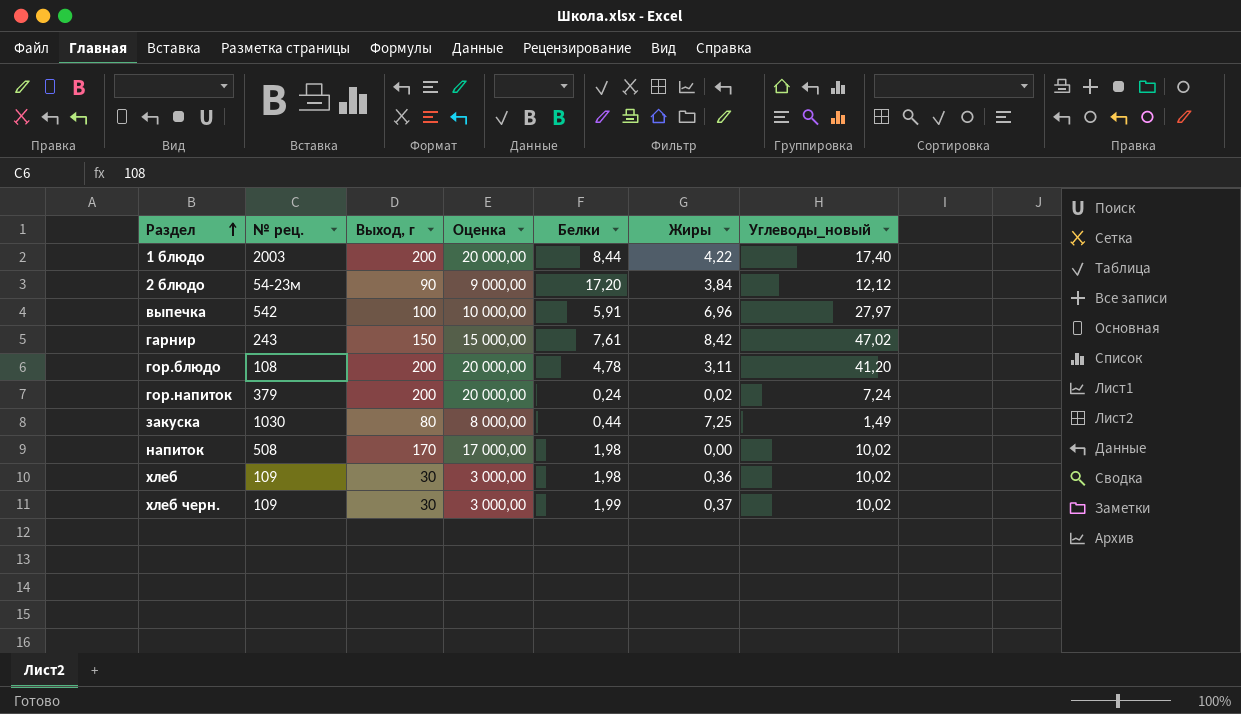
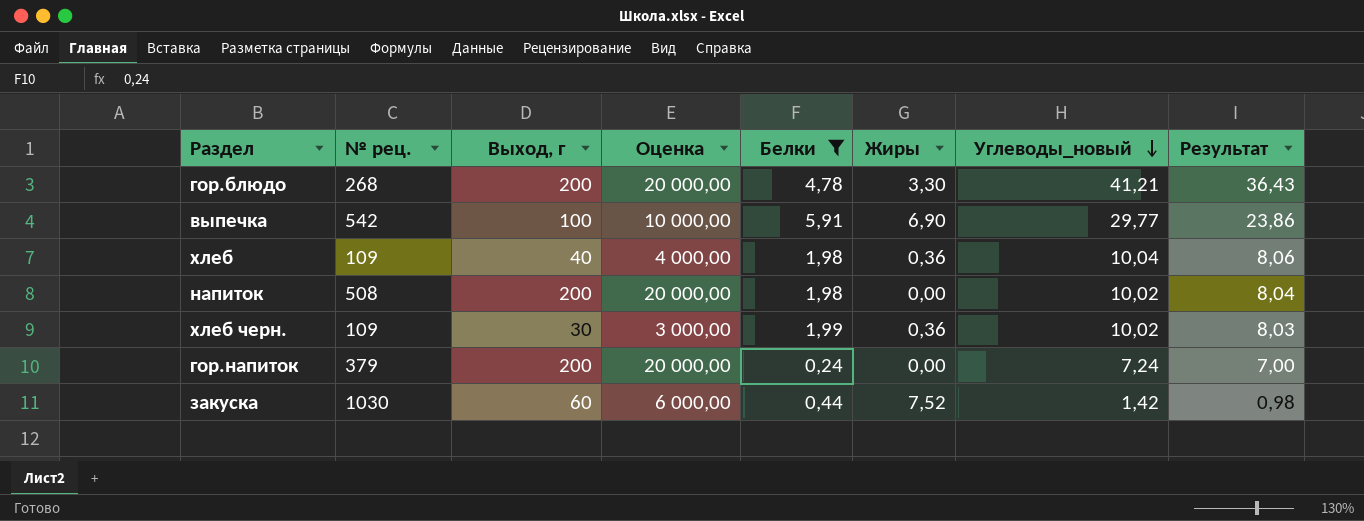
filter: none -> Белки <= 5,91
row order: Раздел ascending -> Углеводы_новый descending
column Результат | formula: none -> [Углеводы_новый] - [Белки]
гор.блюдо | № рец.: 108 -> 268
гор.блюдо | Жиры: 3,11 -> 3,30
гор.блюдо | Углеводы_новый: 41,20 -> 41,21
выпечка | Жиры: 6,96 -> 6,90
выпечка | Углеводы_новый: 27,97 -> 29,77
хлеб | Выход, г: 30 -> 40
хлеб | Оценка: 3 000,00 -> 4 000,00
хлеб | Углеводы_новый: 10,02 -> 10,04
напиток | Выход, г: 170 -> 200
напиток | Оценка: 17 000,00 -> 20 000,00
хлеб черн. | Жиры: 0,37 -> 0,36
гор.напиток | Жиры: 0,02 -> 0,00
закуска | Выход, г: 80 -> 60
закуска | Оценка: 8 000,00 -> 6 000,00
закуска | Жиры: 7,25 -> 7,52
закуска | Углеводы_новый: 1,49 -> 1,42

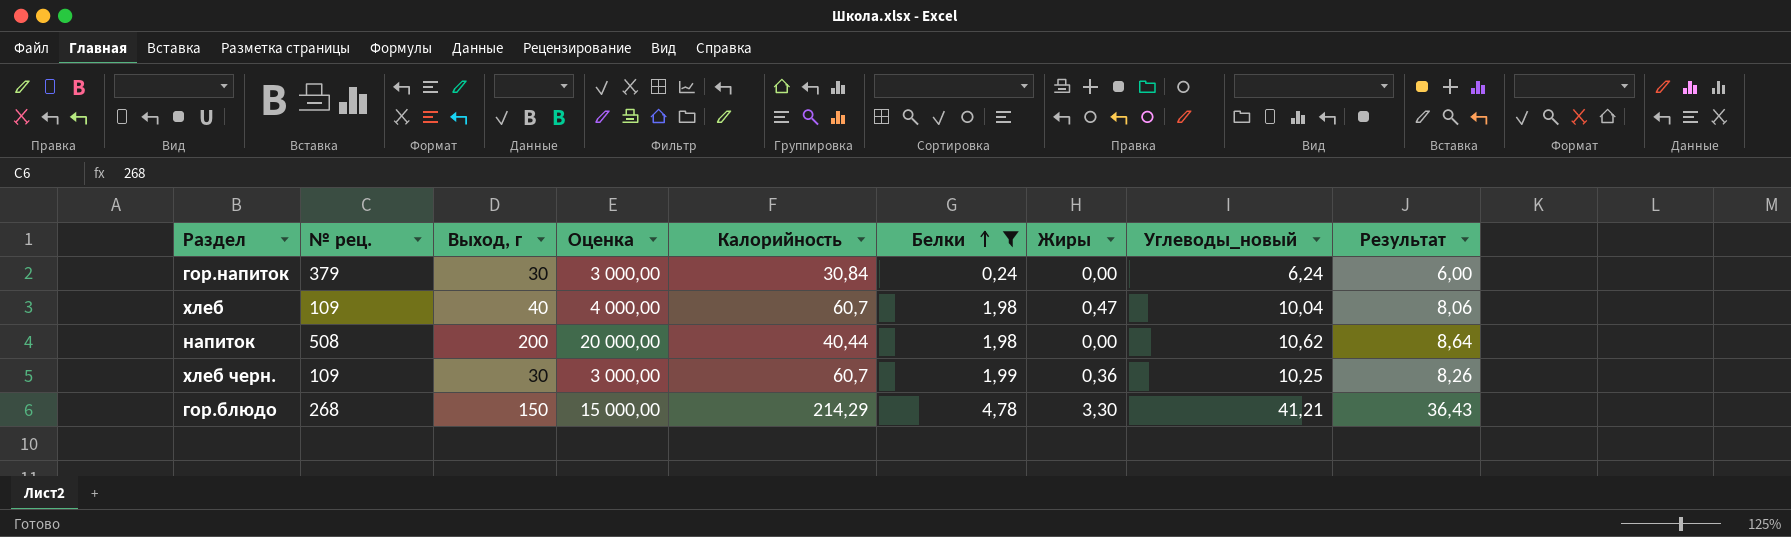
row order: Углеводы_новый descending -> Белки ascending
column Калорийность | position: none -> 5
row выпечка: 542 | 100 | 10 000,00 | 5,91 | 6,90 | 29,77 | 23,86 -> none
row закуска: 1030 | 60 | 6 000,00 | 0,44 | 7,52 | 1,42 | 0,98 -> none
гор.напиток | Выход, г: 200 -> 30
гор.напиток | Оценка: 20 000,00 -> 3 000,00
гор.напиток | Углеводы_новый: 7,24 -> 6,24
гор.напиток | Результат: 7,00 -> 6,00
хлеб | Жиры: 0,36 -> 0,47
напиток | Углеводы_новый: 10,02 -> 10,62
напиток | Результат: 8,04 -> 8,64
хлеб черн. | Углеводы_новый: 10,02 -> 10,25
хлеб черн. | Результат: 8,03 -> 8,26
гор.блюдо | Выход, г: 200 -> 150
гор.блюдо | Оценка: 20 000,00 -> 15 000,00

